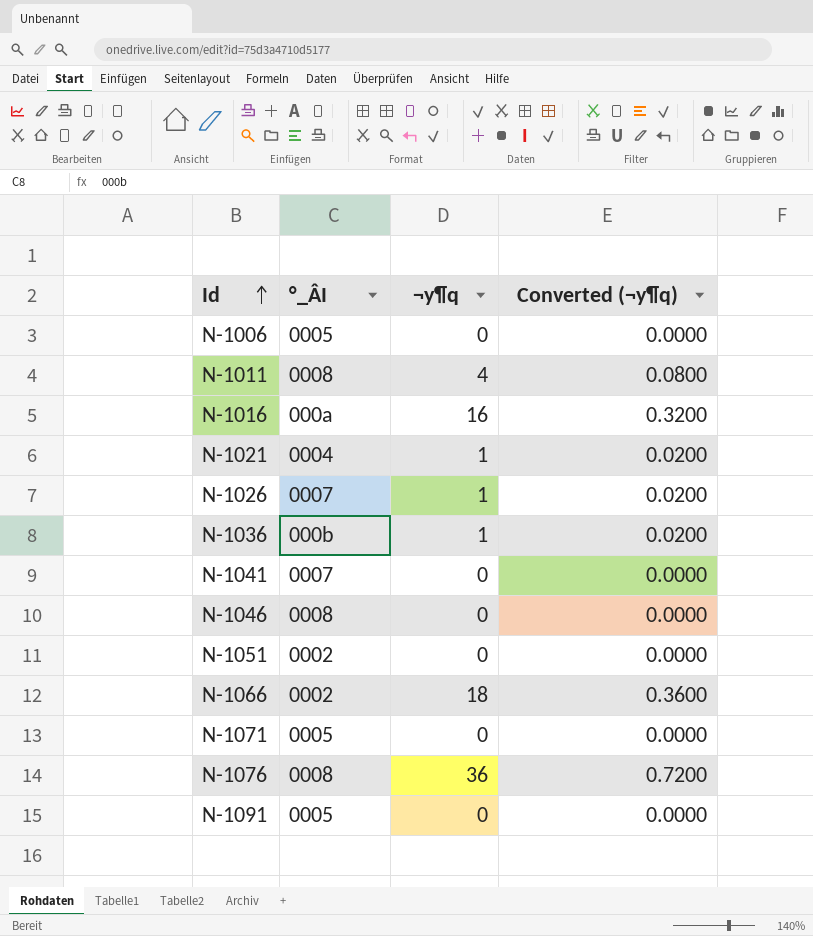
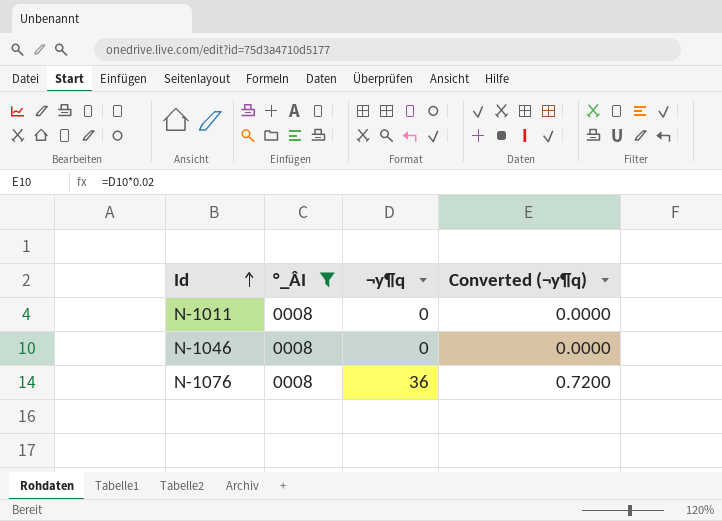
filter: none -> °_ÂI = 0008
N-1011 | ¬y¶q: 4 -> 0
N-1011 | Converted (¬y¶q): 0.0800 -> 0.0000

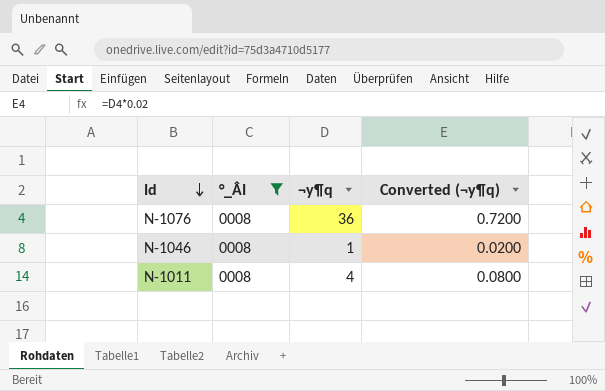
row order: Id ascending -> Id descending
N-1046 | ¬y¶q: 0 -> 1
N-1046 | Converted (¬y¶q): 0.0000 -> 0.0200
N-1011 | ¬y¶q: 0 -> 4
N-1011 | Converted (¬y¶q): 0.0000 -> 0.0800

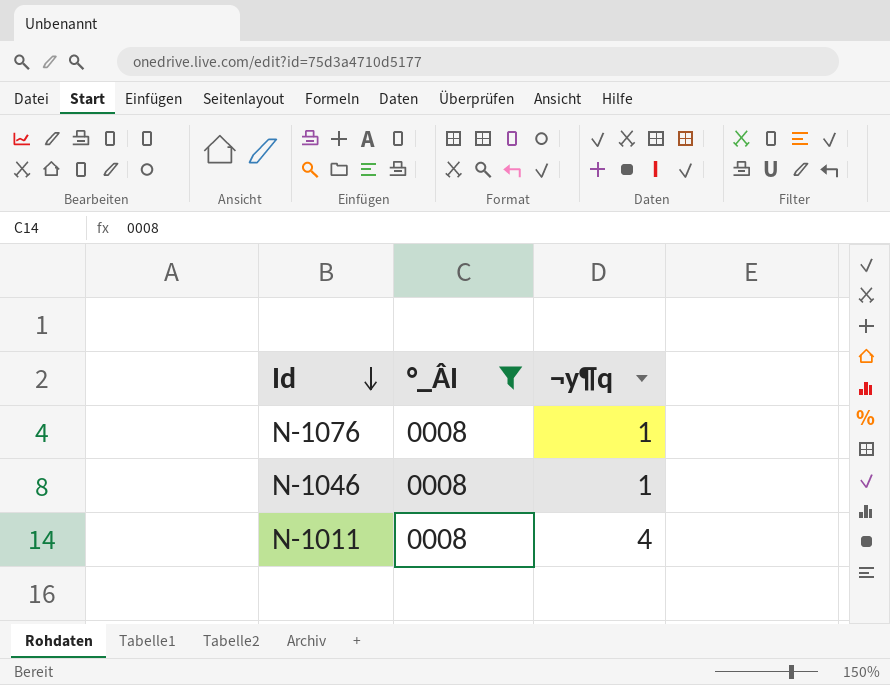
column Converted (¬y¶q) | formula: [¬y¶q] * 0.02 -> none
N-1076 | ¬y¶q: 36 -> 1

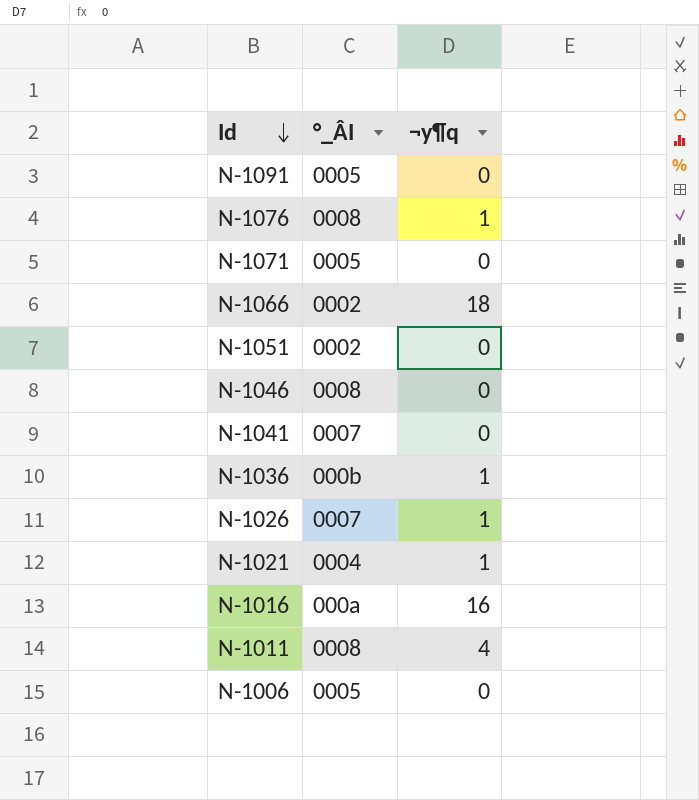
filter: °_ÂI = 0008 -> none
N-1046 | ¬y¶q: 1 -> 0

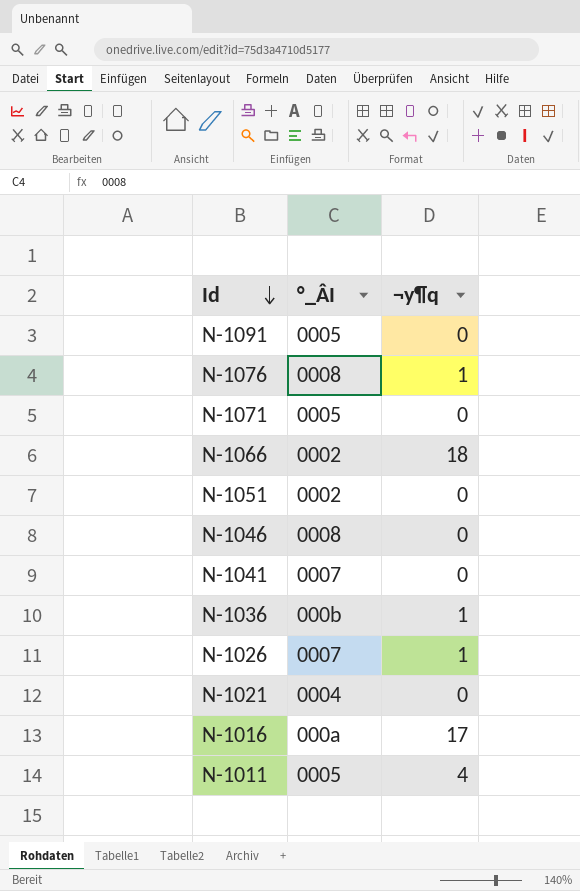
row N-1006: 0005 | 0 -> none
N-1021 | ¬y¶q: 1 -> 0
N-1016 | ¬y¶q: 16 -> 17
N-1011 | °_ÂI: 0008 -> 0005

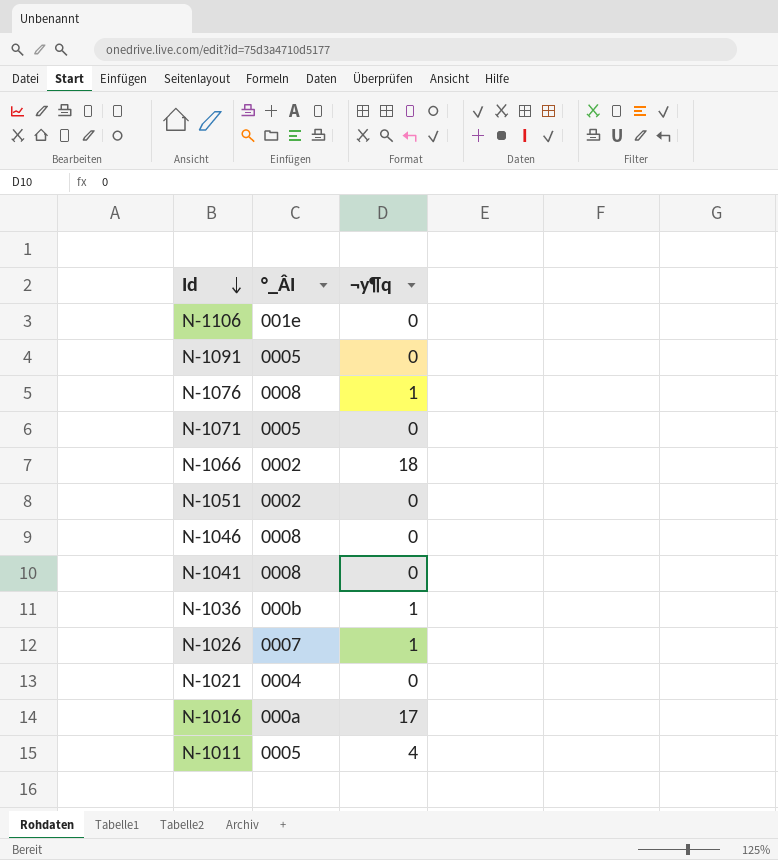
row N-1106: none -> 001e | 0
N-1041 | °_ÂI: 0007 -> 0008

